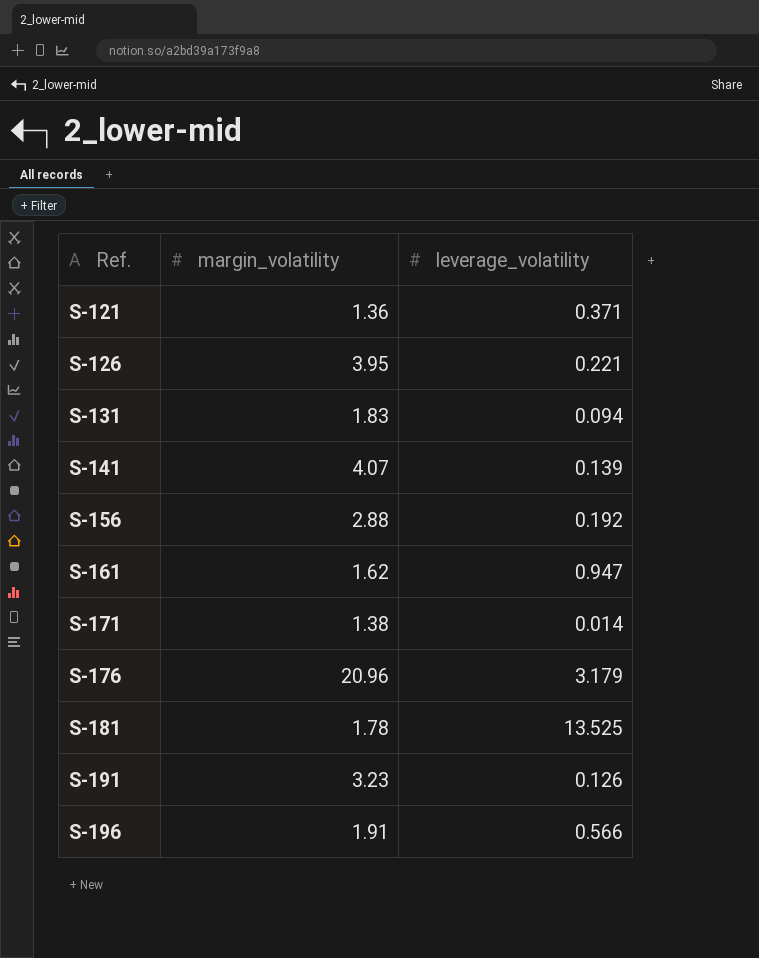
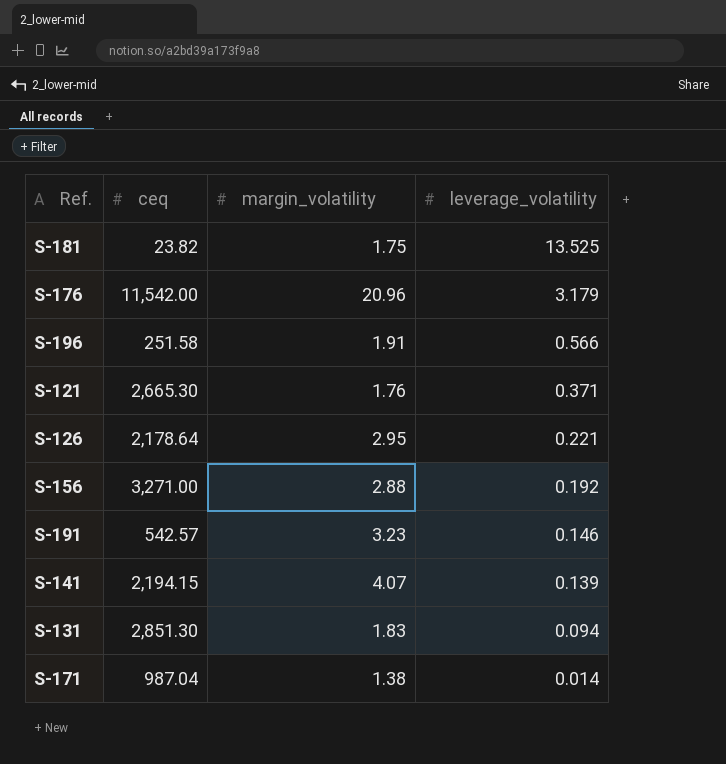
row order: Ref. ascending -> leverage_volatility descending
column ceq | position: none -> 2
row S-161: 1.62 | 0.947 -> none
S-181 | margin_volatility: 1.78 -> 1.75
S-121 | margin_volatility: 1.36 -> 1.76
S-126 | margin_volatility: 3.95 -> 2.95
S-191 | leverage_volatility: 0.126 -> 0.146

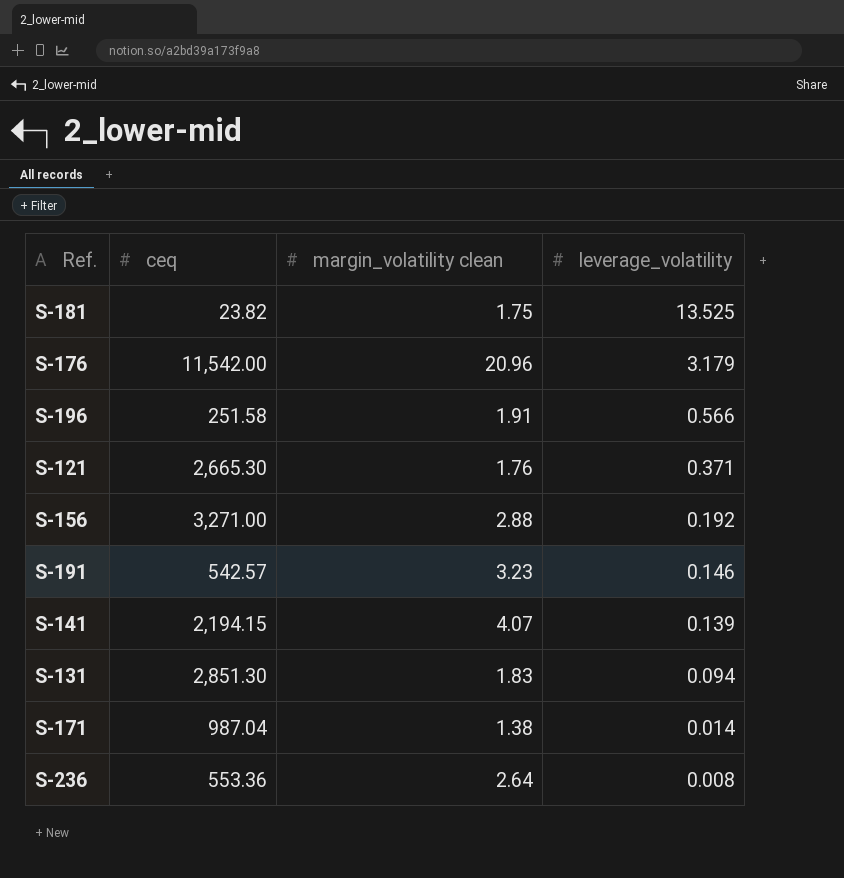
column name: margin_volatility -> margin_volatility clean
row S-126: 2,178.64 | 2.95 | 0.221 -> none
row S-236: none -> 553.36 | 2.64 | 0.008

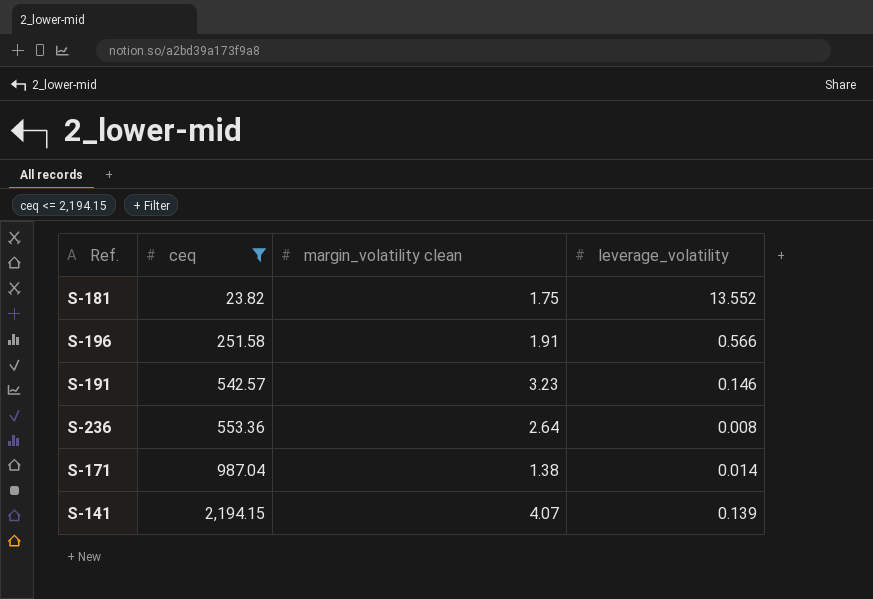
filter: none -> ceq <= 2,194.15
row order: leverage_volatility descending -> ceq ascending
S-181 | leverage_volatility: 13.525 -> 13.552

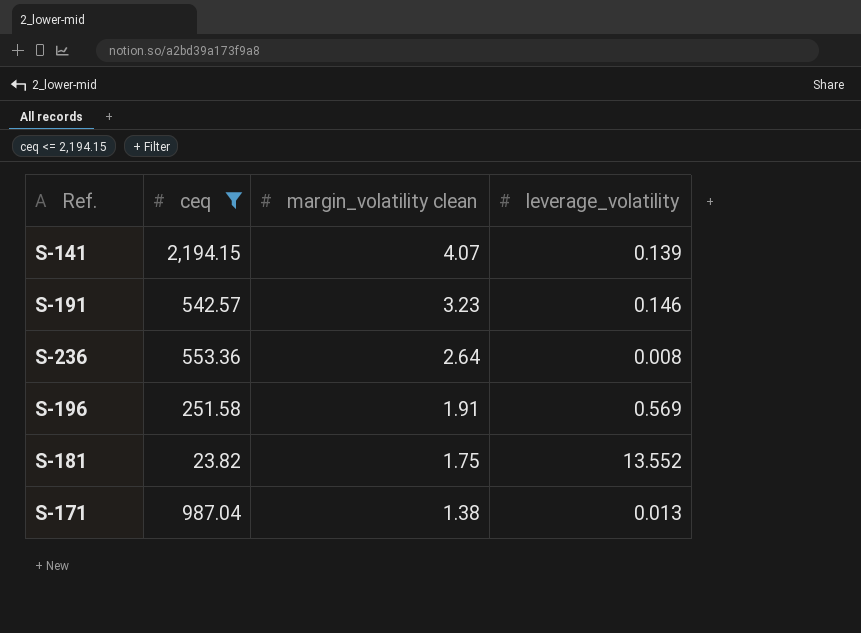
row order: ceq ascending -> margin_volatility clean descending
S-196 | leverage_volatility: 0.566 -> 0.569
S-171 | leverage_volatility: 0.014 -> 0.013

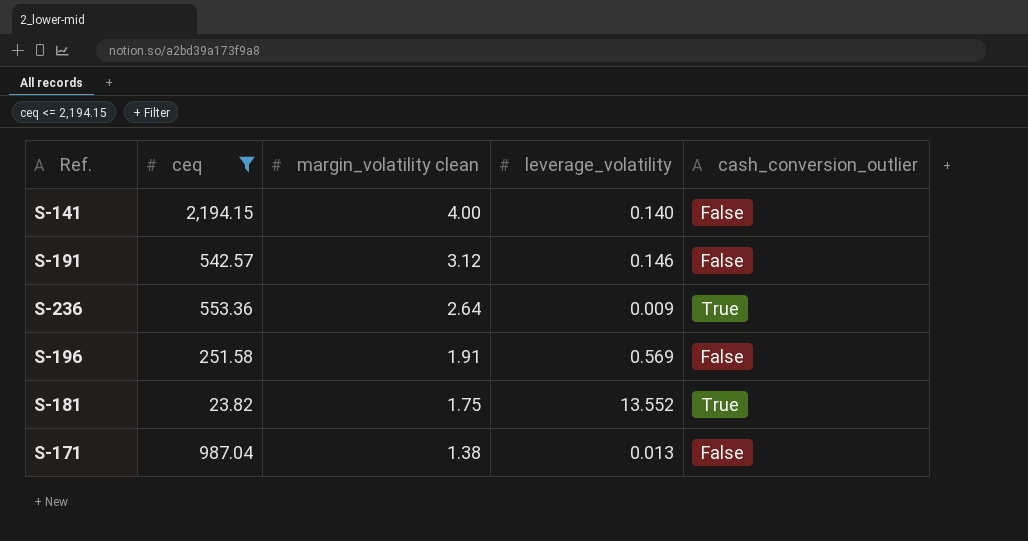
column cash_conversion_outlier | position: none -> 5
S-141 | margin_volatility clean: 4.07 -> 4.00
S-141 | leverage_volatility: 0.139 -> 0.140
S-191 | margin_volatility clean: 3.23 -> 3.12
S-236 | leverage_volatility: 0.008 -> 0.009

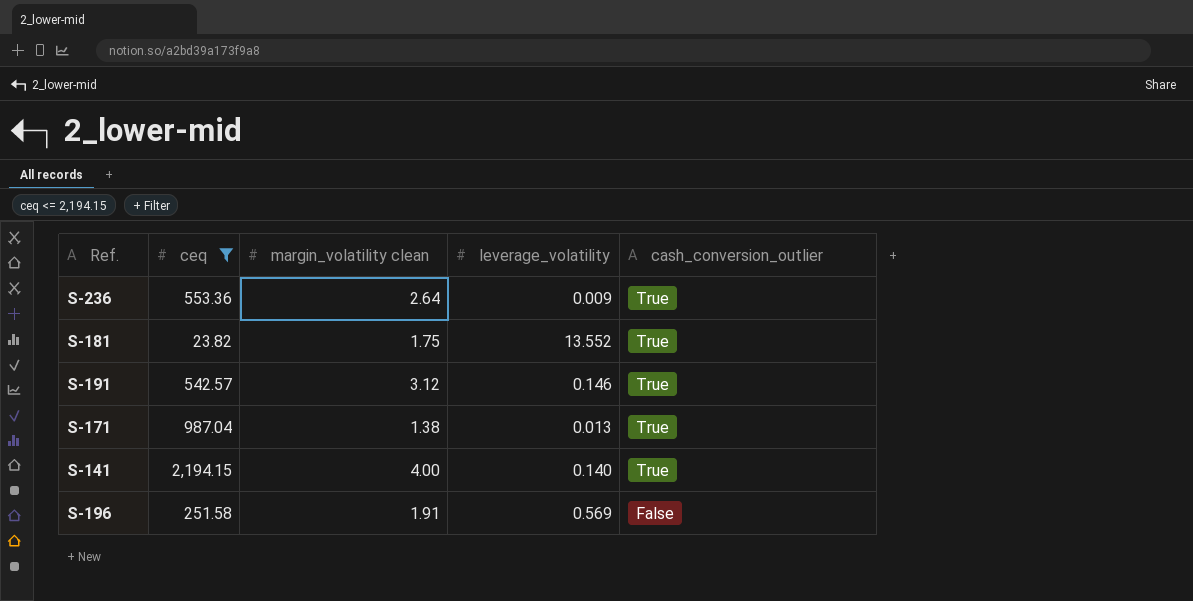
row order: margin_volatility clean descending -> cash_conversion_outlier descending
S-191 | cash_conversion_outlier: False -> True
S-171 | cash_conversion_outlier: False -> True
S-141 | cash_conversion_outlier: False -> True

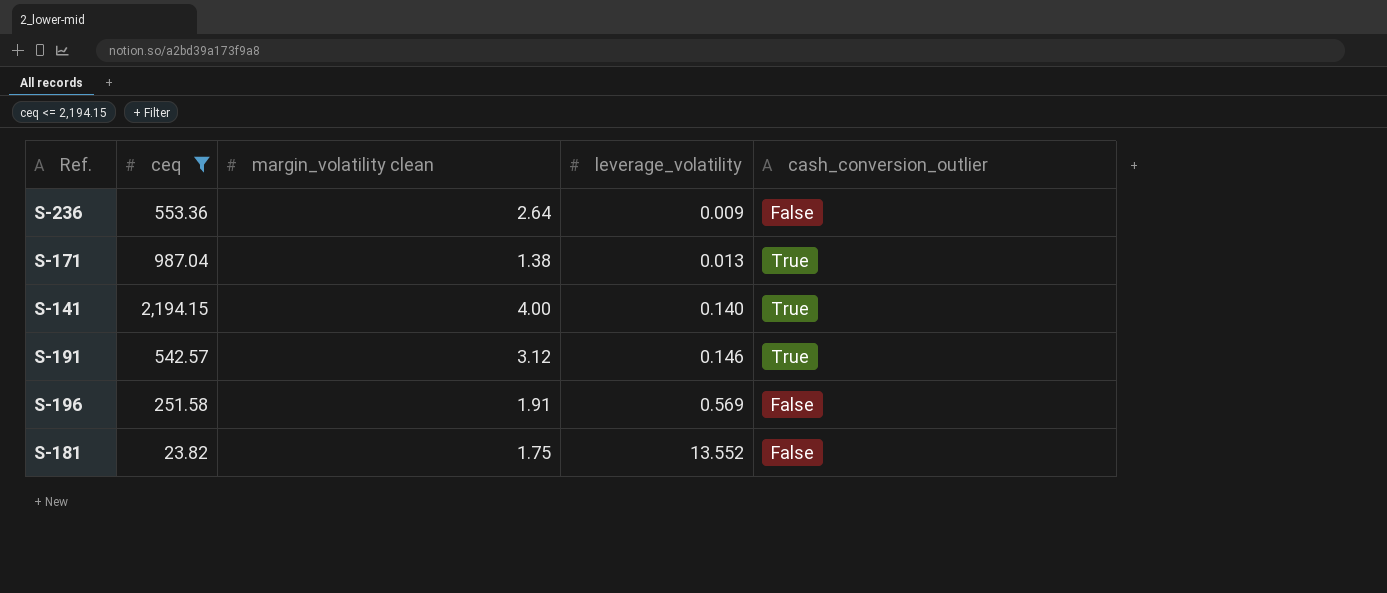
row order: cash_conversion_outlier descending -> leverage_volatility ascending
S-236 | cash_conversion_outlier: True -> False
S-181 | cash_conversion_outlier: True -> False

